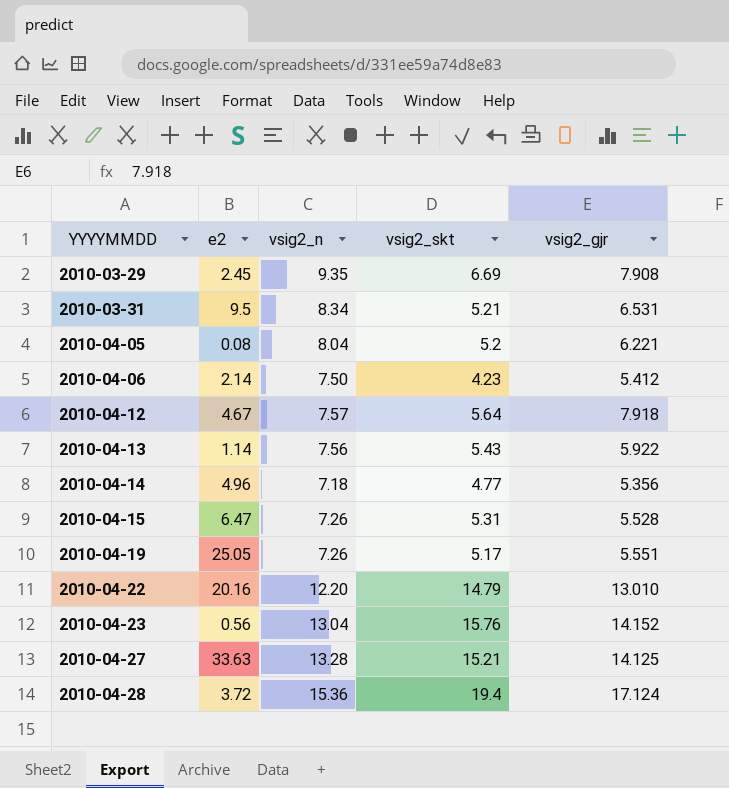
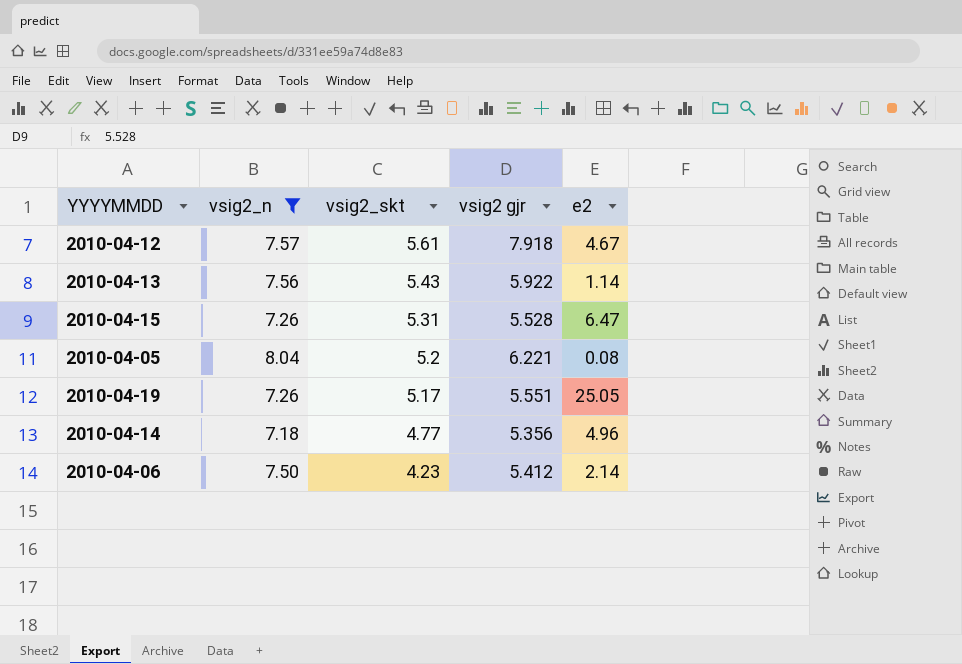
filter: none -> vsig2_n <= 8.04
row order: YYYYMMDD ascending -> vsig2_skt descending
column name: vsig2_gjr -> vsig2 gjr
column e2 | position: 2 -> 5
2010-04-12 | vsig2_skt: 5.64 -> 5.61

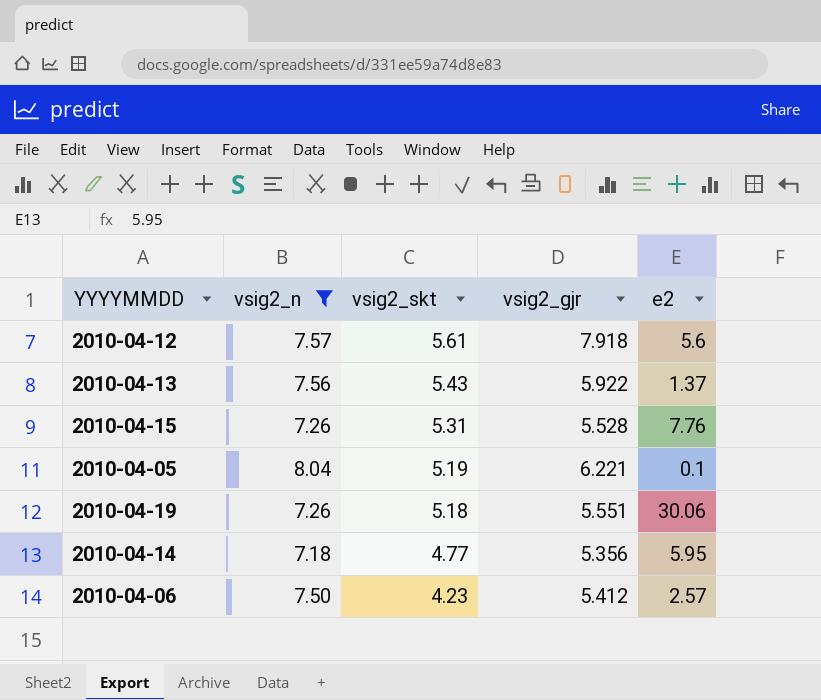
column name: vsig2 gjr -> vsig2_gjr
2010-04-12 | e2: 4.67 -> 5.6
2010-04-13 | e2: 1.14 -> 1.37
2010-04-15 | e2: 6.47 -> 7.76
2010-04-05 | vsig2_skt: 5.2 -> 5.19
2010-04-05 | e2: 0.08 -> 0.1
2010-04-19 | vsig2_skt: 5.17 -> 5.18
2010-04-19 | e2: 25.05 -> 30.06
2010-04-14 | e2: 4.96 -> 5.95
2010-04-06 | e2: 2.14 -> 2.57

